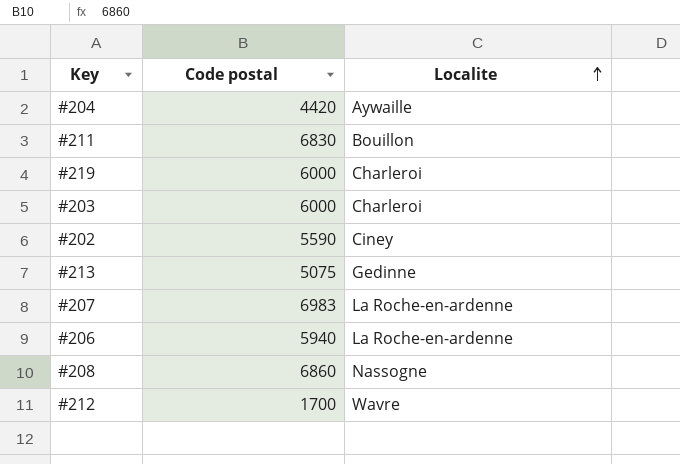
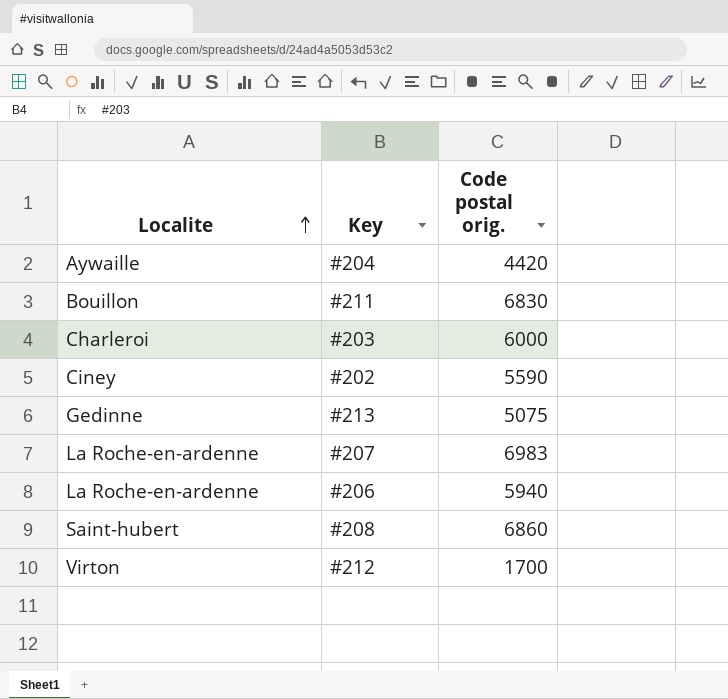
column Localite | position: 3 -> 1
column name: Code postal -> Code postal orig.
row #219: 6000 | Charleroi -> none
#208 | Localite: Nassogne -> Saint-hubert
#212 | Localite: Wavre -> Virton

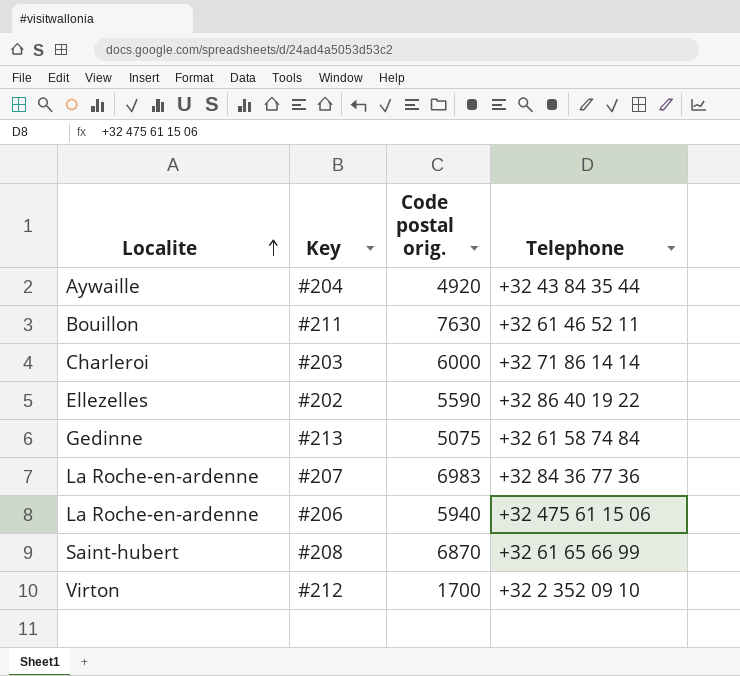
column Telephone | position: none -> 4
#204 | Code postal orig.: 4420 -> 4920
#211 | Code postal orig.: 6830 -> 7630
#202 | Localite: Ciney -> Ellezelles
#208 | Code postal orig.: 6860 -> 6870

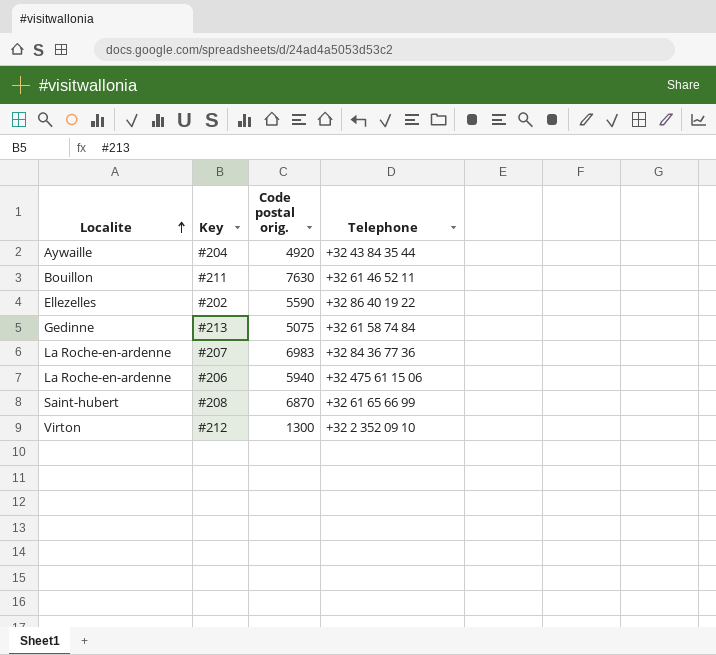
row #203: Charleroi | 6000 | +32 71 86 14 14 -> none
#212 | Code postal orig.: 1700 -> 1300

